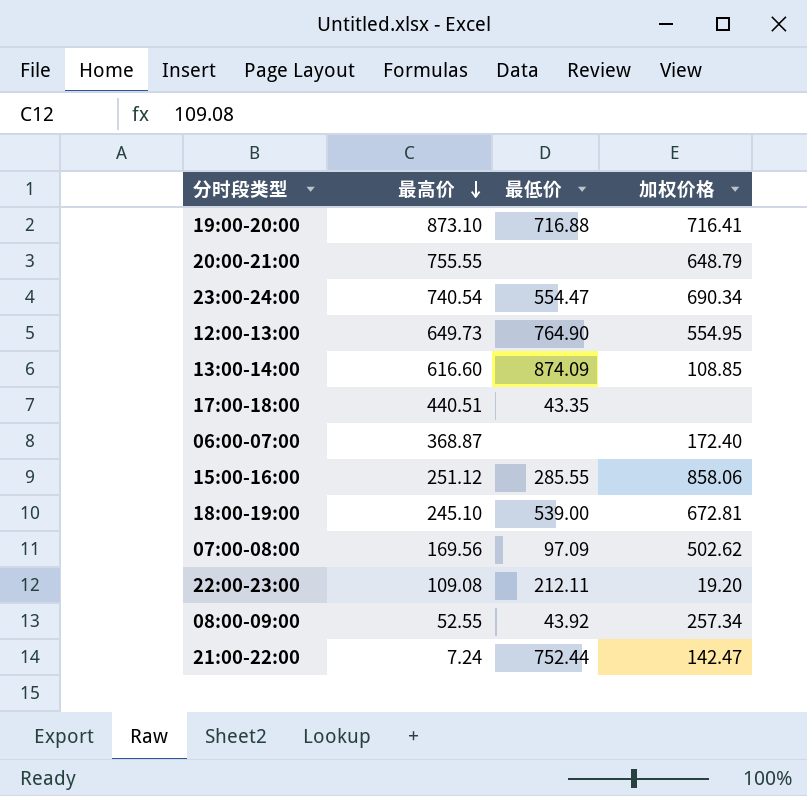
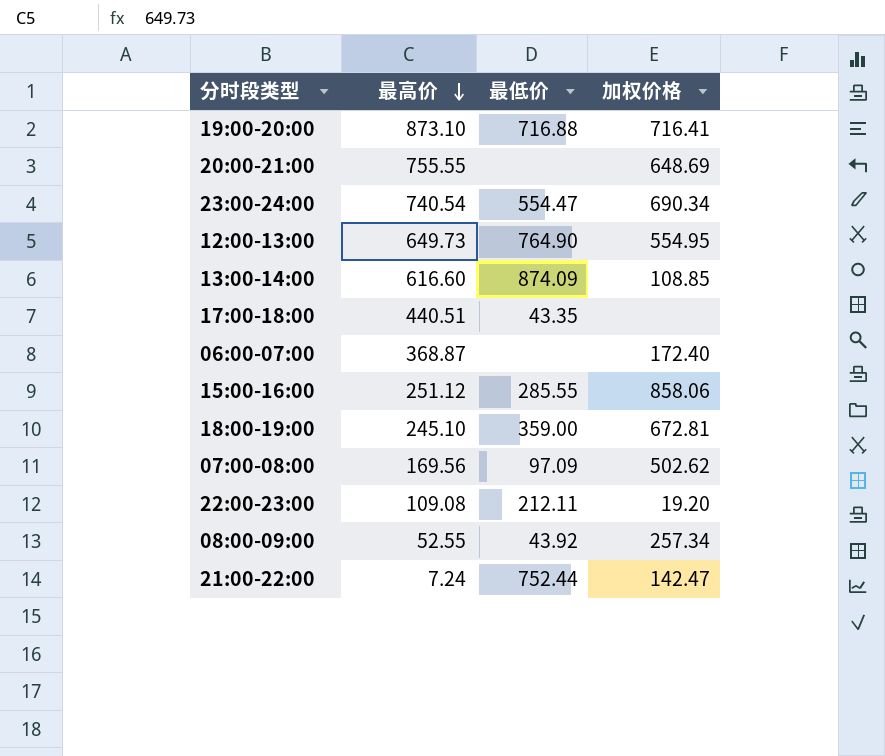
20:00-21:00 | 加权价格: 648.79 -> 648.69
18:00-19:00 | 最低价: 539.00 -> 359.00

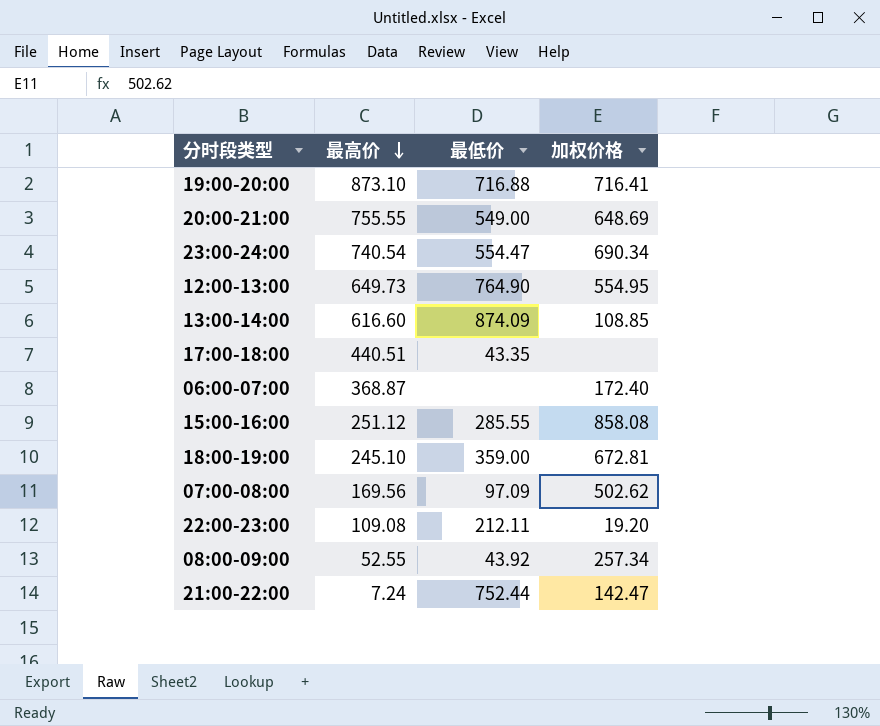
20:00-21:00 | 最低价: none -> 549.00
15:00-16:00 | 加权价格: 858.06 -> 858.08

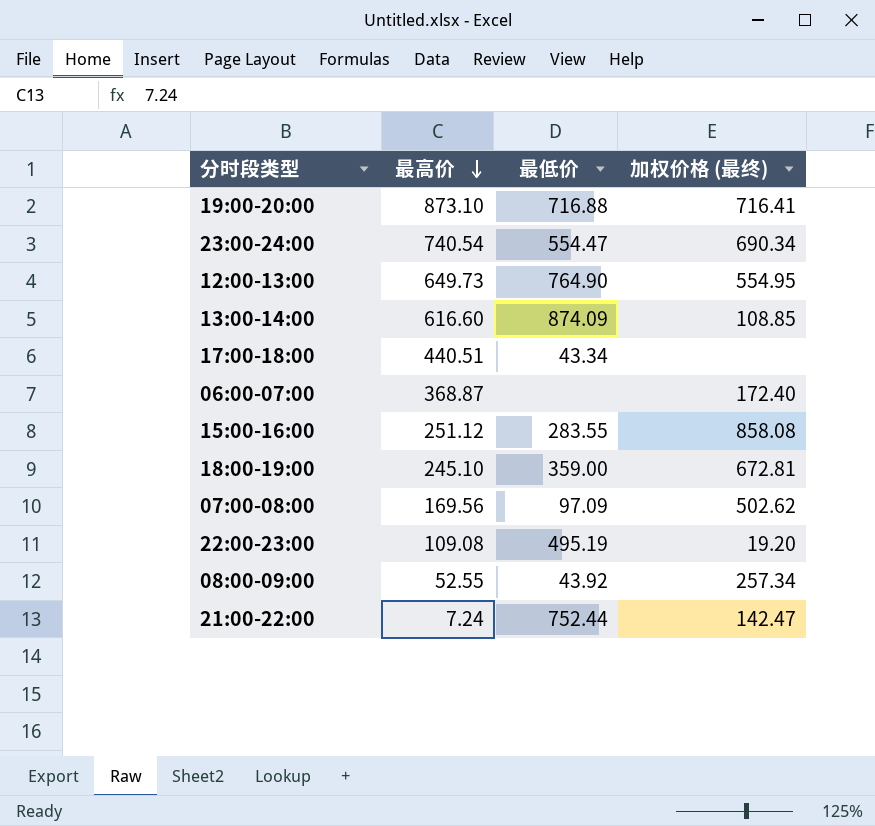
column name: 加权价格 -> 加权价格 (最终)
row 20:00-21:00: 755.55 | 549.00 | 648.69 -> none
17:00-18:00 | 最低价: 43.35 -> 43.34
15:00-16:00 | 最低价: 285.55 -> 283.55
22:00-23:00 | 最低价: 212.11 -> 495.19

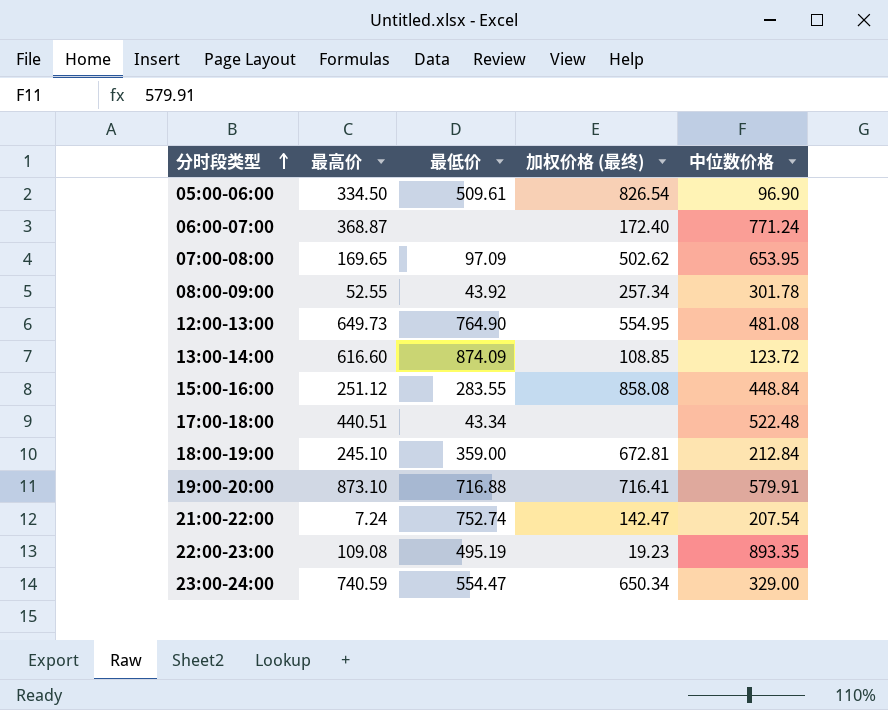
row order: 最高价 descending -> 分时段类型 ascending
column 中位数价格 | position: none -> 5
row 05:00-06:00: none -> 334.50 | 509.61 | 826.54 | 96.90
07:00-08:00 | 最高价: 169.56 -> 169.65
21:00-22:00 | 最低价: 752.44 -> 752.74
22:00-23:00 | 加权价格 (最终): 19.20 -> 19.23
23:00-24:00 | 最高价: 740.54 -> 740.59
23:00-24:00 | 加权价格 (最终): 690.34 -> 650.34

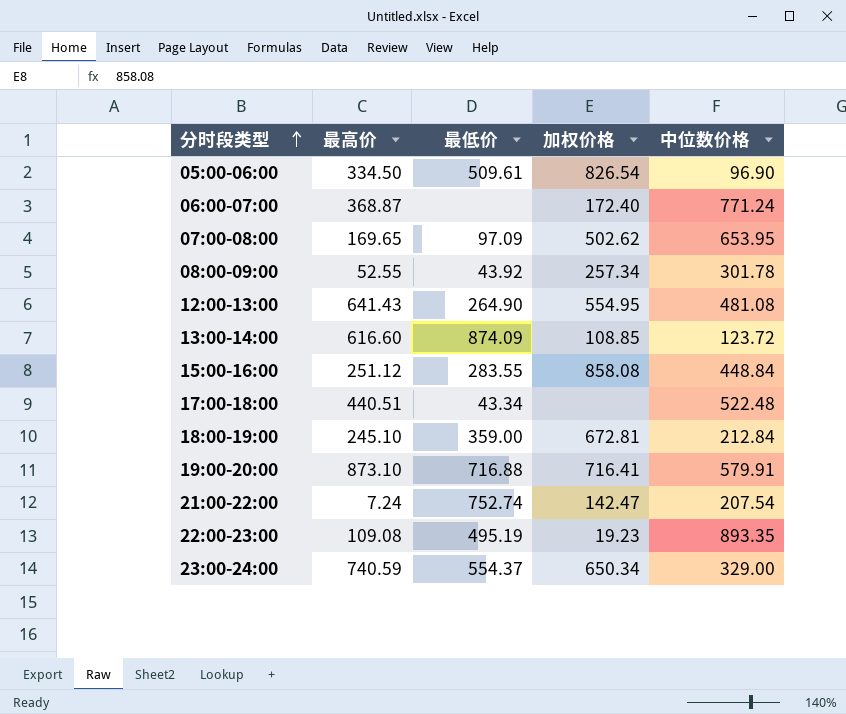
column name: 加权价格 (最终) -> 加权价格
12:00-13:00 | 最高价: 649.73 -> 641.43
12:00-13:00 | 最低价: 764.90 -> 264.90
23:00-24:00 | 最低价: 554.47 -> 554.37

